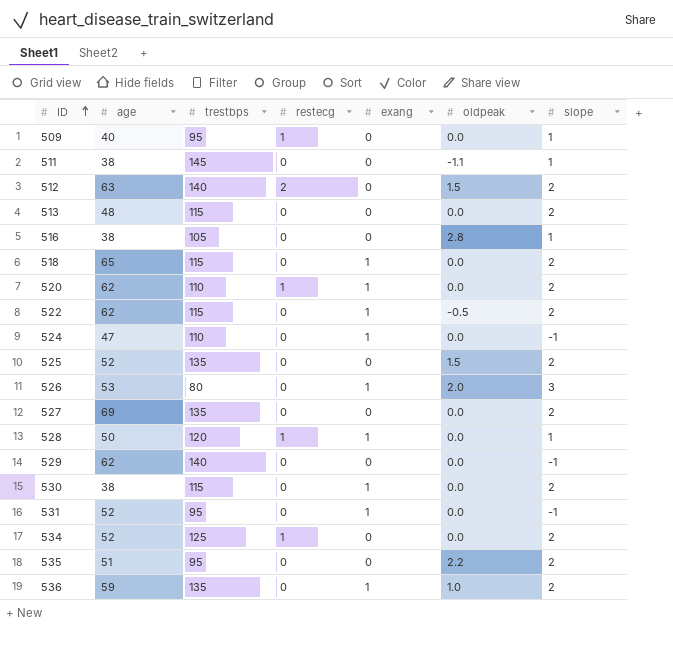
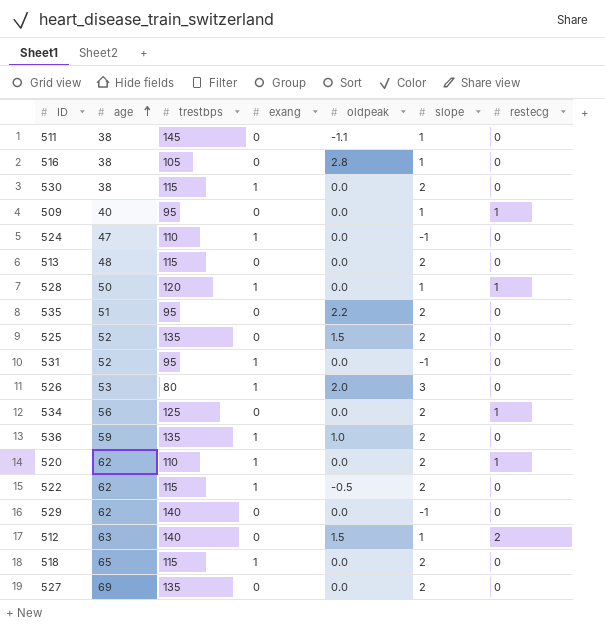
row order: ID ascending -> age ascending
column restecg | position: 4 -> 7
534 | age: 52 -> 56
512 | slope: 2 -> 1

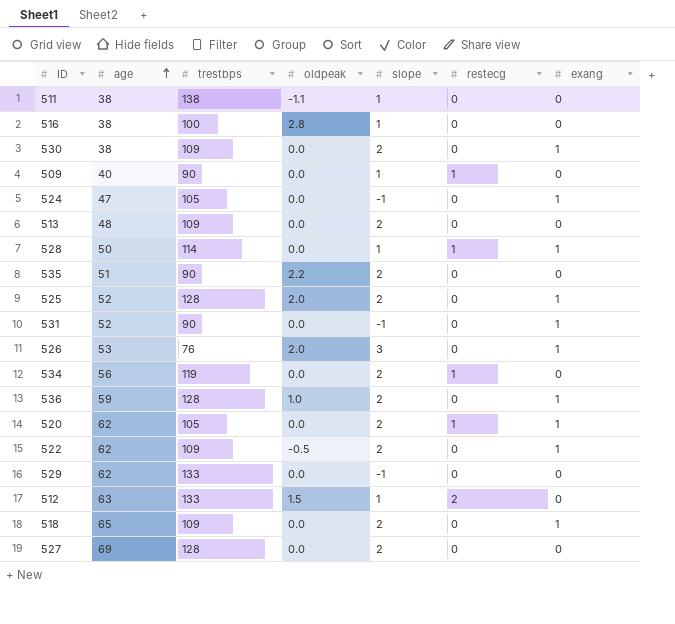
column exang | position: 4 -> 7
511 | trestbps: 145 -> 138
516 | trestbps: 105 -> 100
530 | trestbps: 115 -> 109
509 | trestbps: 95 -> 90
524 | trestbps: 110 -> 105
513 | trestbps: 115 -> 109
528 | trestbps: 120 -> 114
535 | trestbps: 95 -> 90
525 | trestbps: 135 -> 128
525 | oldpeak: 1.5 -> 2.0
525 | exang: 0 -> 1
531 | trestbps: 95 -> 90
526 | trestbps: 80 -> 76
534 | trestbps: 125 -> 119
536 | trestbps: 135 -> 128
520 | trestbps: 110 -> 105
522 | trestbps: 115 -> 109
529 | trestbps: 140 -> 133
512 | trestbps: 140 -> 133
518 | trestbps: 115 -> 109
527 | trestbps: 135 -> 128

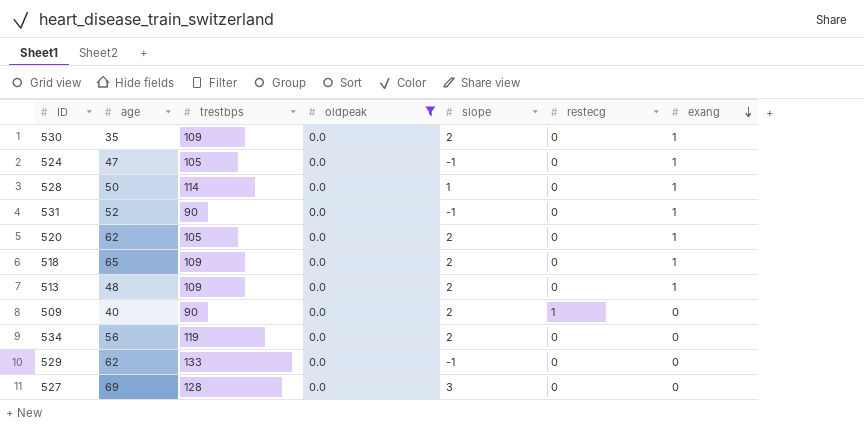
filter: none -> oldpeak = 0.0
row order: age ascending -> exang descending
530 | age: 38 -> 35
528 | restecg: 1 -> 0
520 | restecg: 1 -> 0
513 | exang: 0 -> 1
509 | slope: 1 -> 2
534 | restecg: 1 -> 0
527 | slope: 2 -> 3

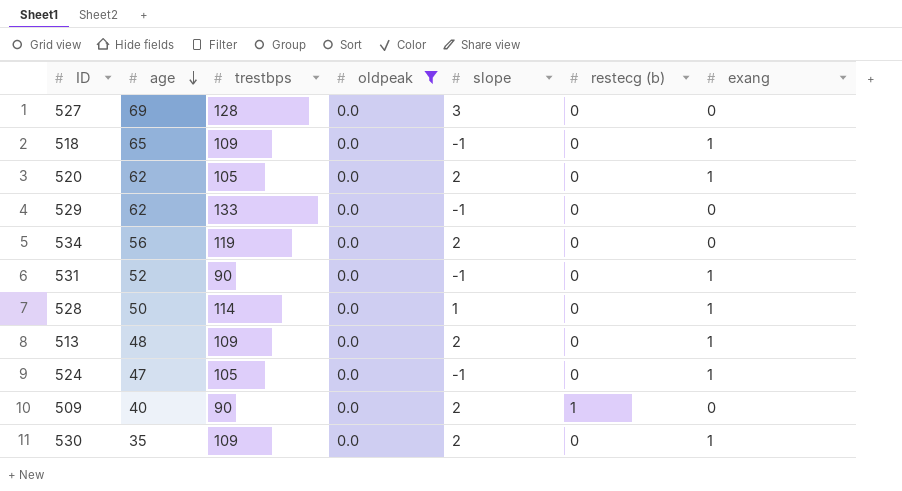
row order: exang descending -> age descending
column name: restecg -> restecg (b)
518 | slope: 2 -> -1

